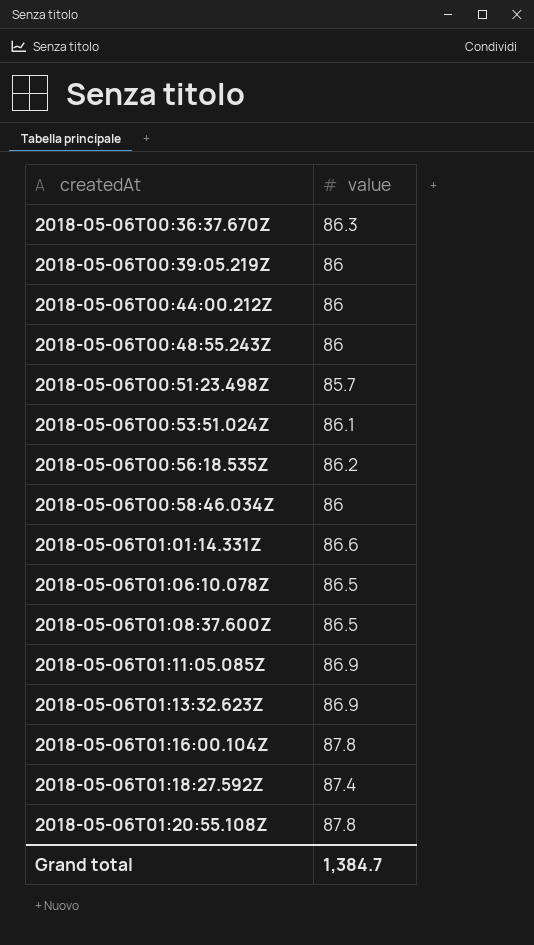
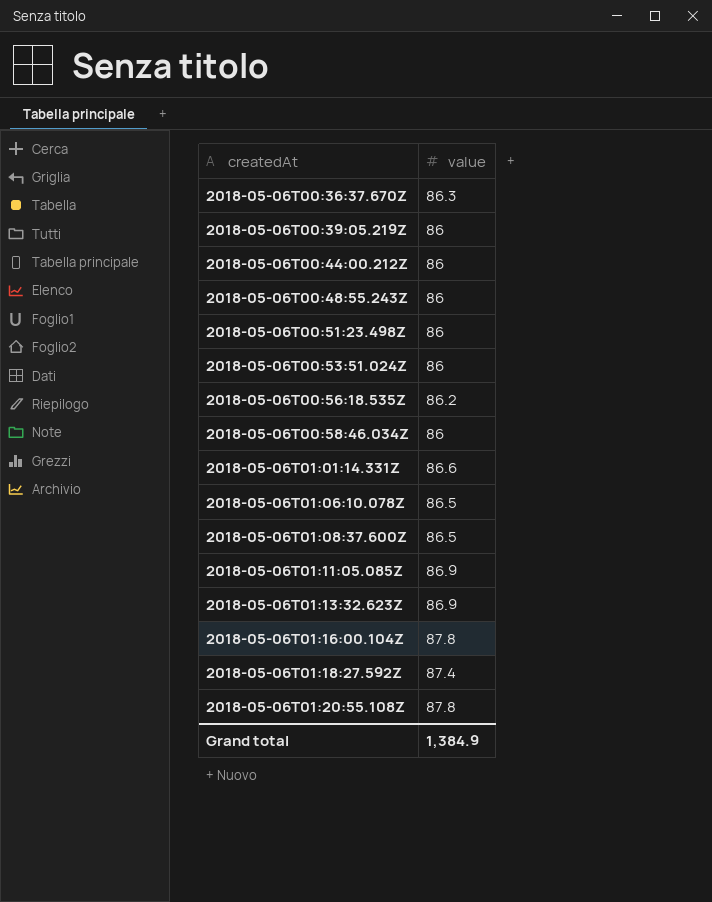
2018-05-06T00:51:23.498Z | value: 85.7 -> 86
2018-05-06T00:53:51.024Z | value: 86.1 -> 86
Grand total | value: 1,384.7 -> 1,384.9

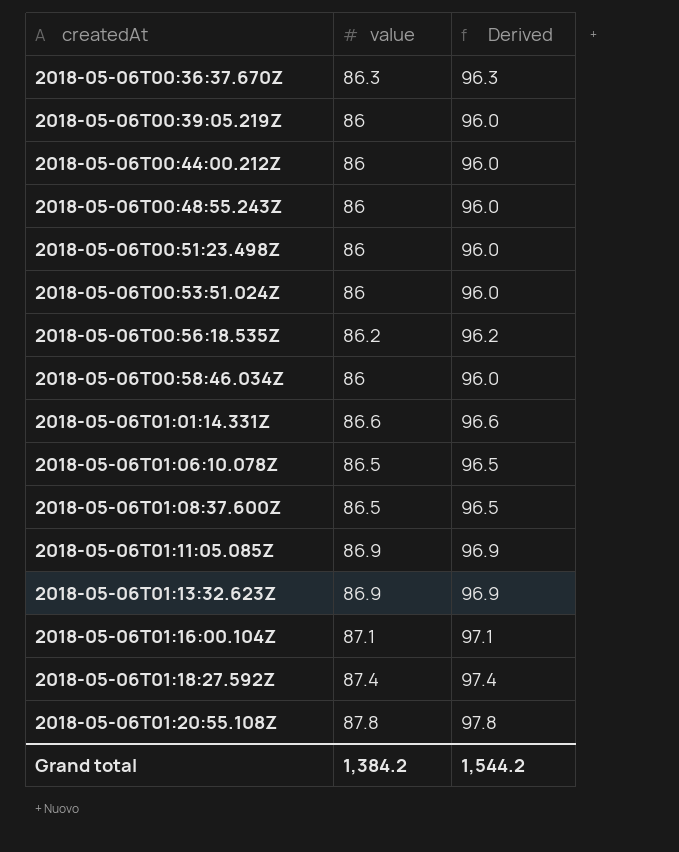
column Derived | formula: none -> [value] + 10
2018-05-06T01:16:00.104Z | value: 87.8 -> 87.1
Grand total | value: 1,384.9 -> 1,384.2

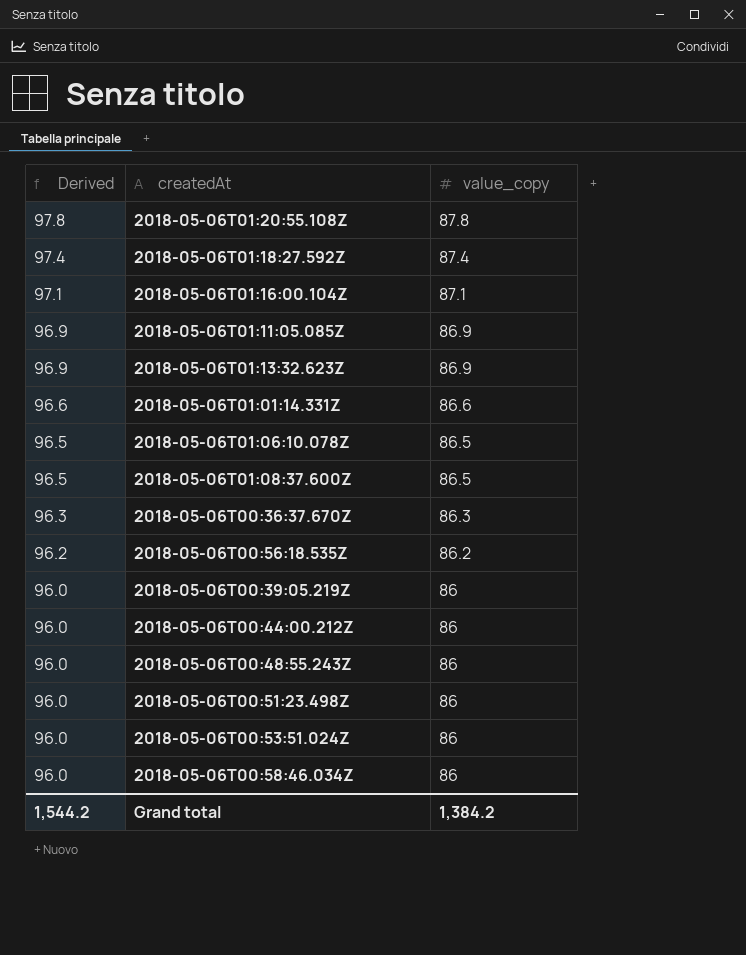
row order: createdAt ascending -> Derived descending
column Derived | position: 3 -> 1
column name: value -> value_copy

